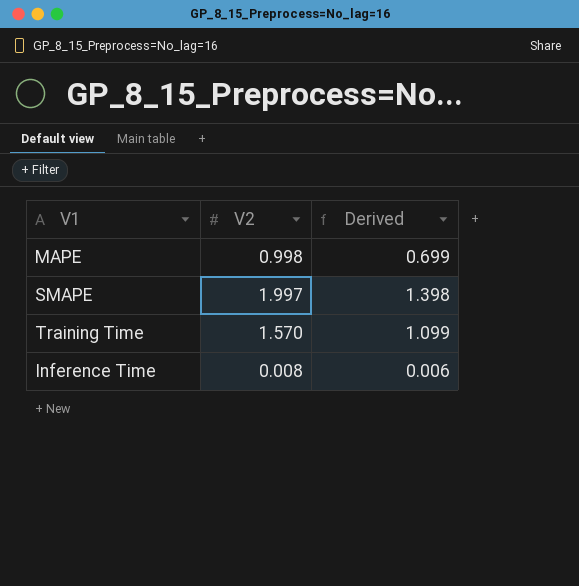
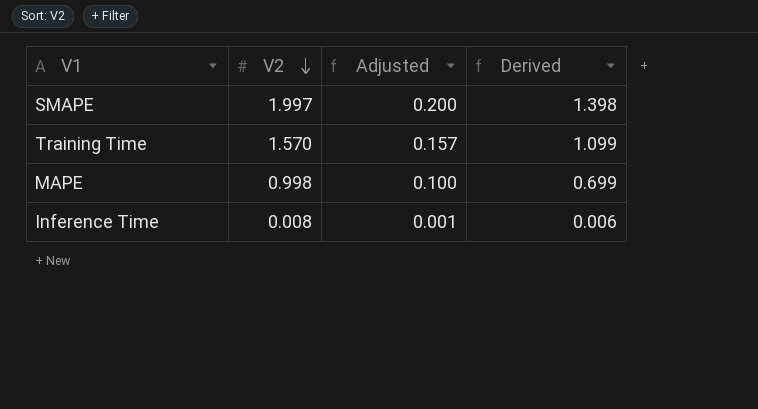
row order: none -> V2 descending
column Adjusted | formula: none -> [V2] * 0.1

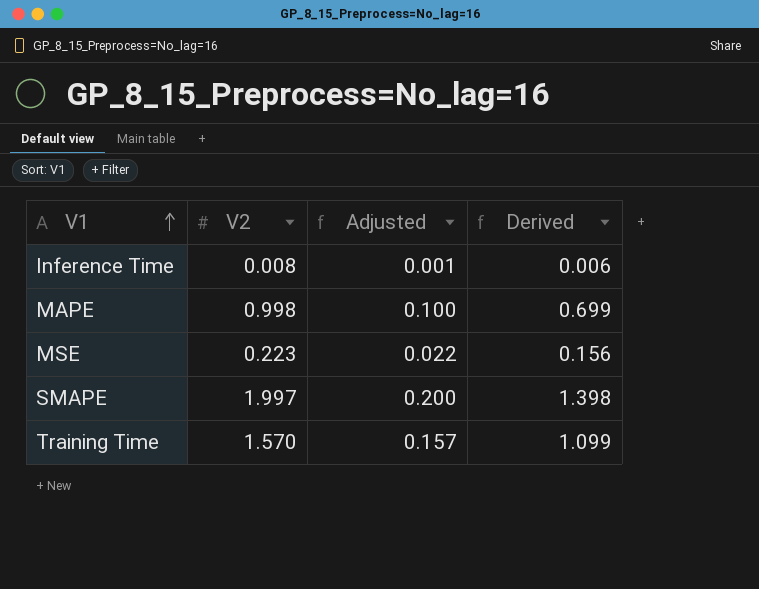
row order: V2 descending -> V1 ascending
row MSE: none -> 0.223 | 0.022 | 0.156

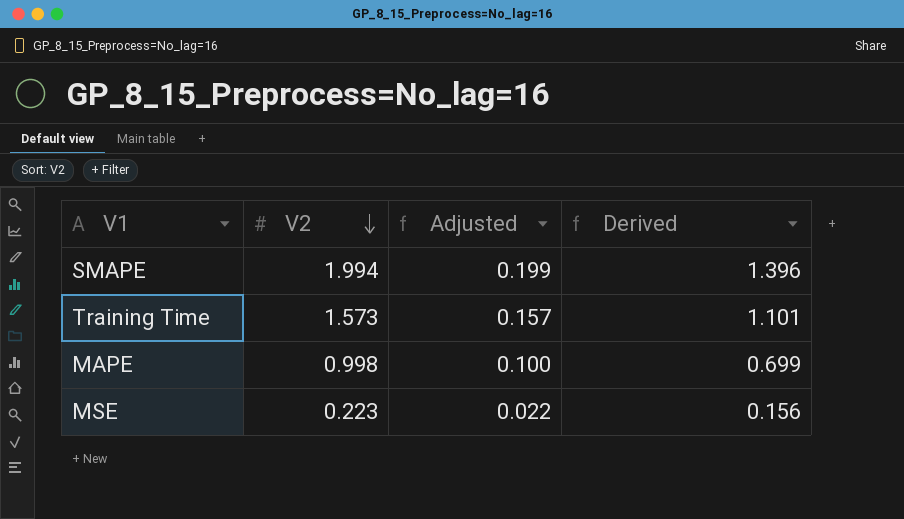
row order: V1 ascending -> V2 descending
row Inference Time: 0.008 | 0.001 | 0.006 -> none
SMAPE | V2: 1.997 -> 1.994
SMAPE | Adjusted: 0.200 -> 0.199
SMAPE | Derived: 1.398 -> 1.396
Training Time | V2: 1.570 -> 1.573
Training Time | Derived: 1.099 -> 1.101

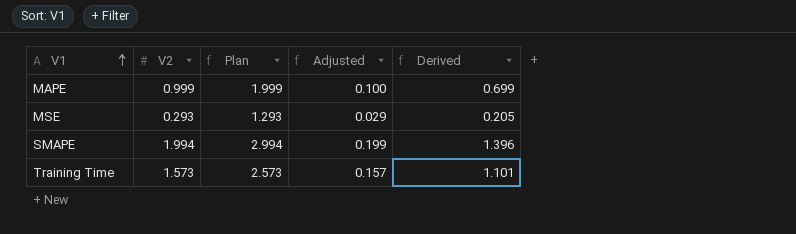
row order: V2 descending -> V1 ascending
column Plan | formula: none -> [V2] + 1
MAPE | V2: 0.998 -> 0.999
MSE | V2: 0.223 -> 0.293
MSE | Adjusted: 0.022 -> 0.029
MSE | Derived: 0.156 -> 0.205

